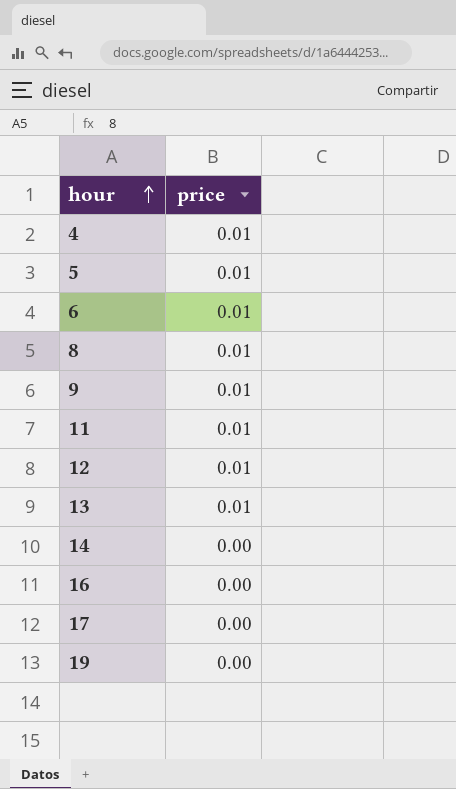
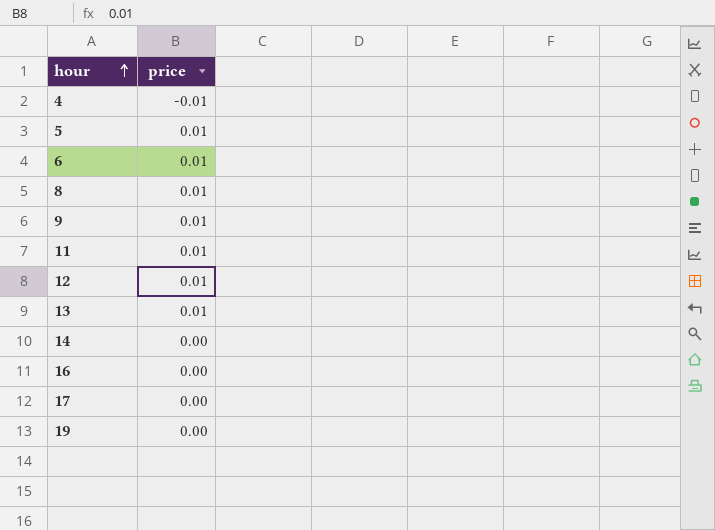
4 | price: 0.01 -> -0.01

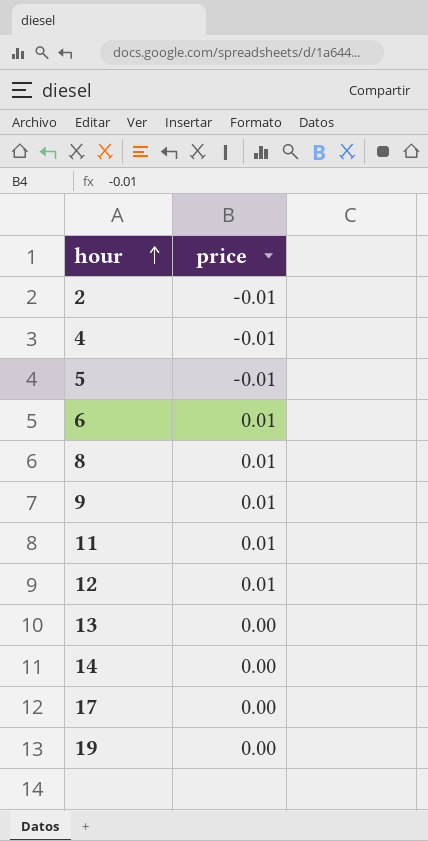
row 16: 0.00 -> none
row 2: none -> -0.01
5 | price: 0.01 -> -0.01
13 | price: 0.01 -> 0.00

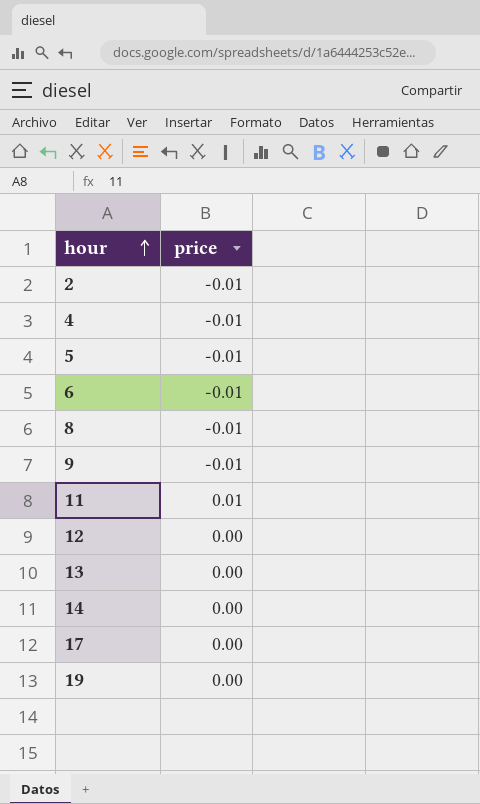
6 | price: 0.01 -> -0.01
8 | price: 0.01 -> -0.01
9 | price: 0.01 -> -0.01
12 | price: 0.01 -> 0.00

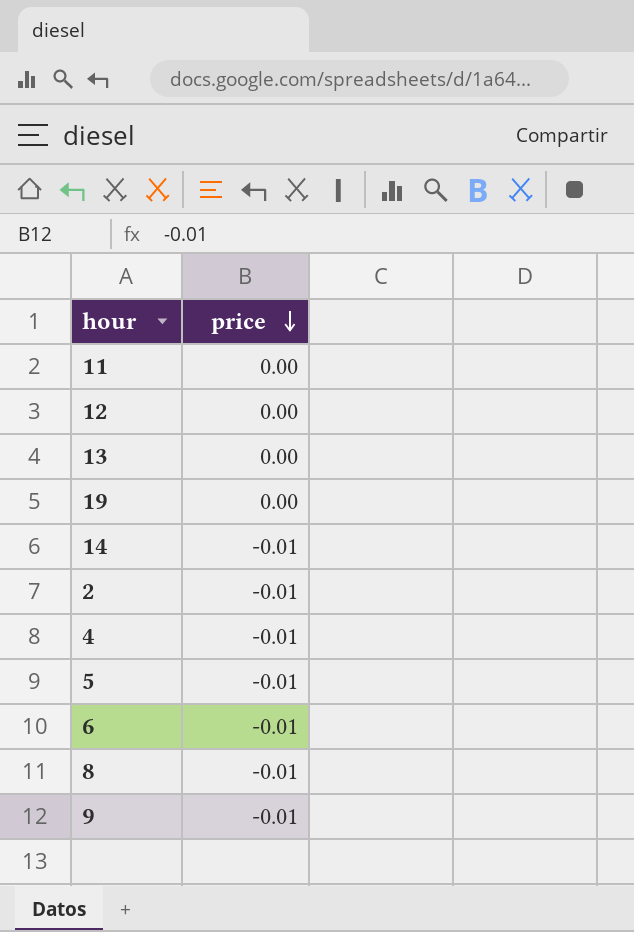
row order: hour ascending -> price descending
row 17: 0.00 -> none
11 | price: 0.01 -> 0.00
14 | price: 0.00 -> -0.01

